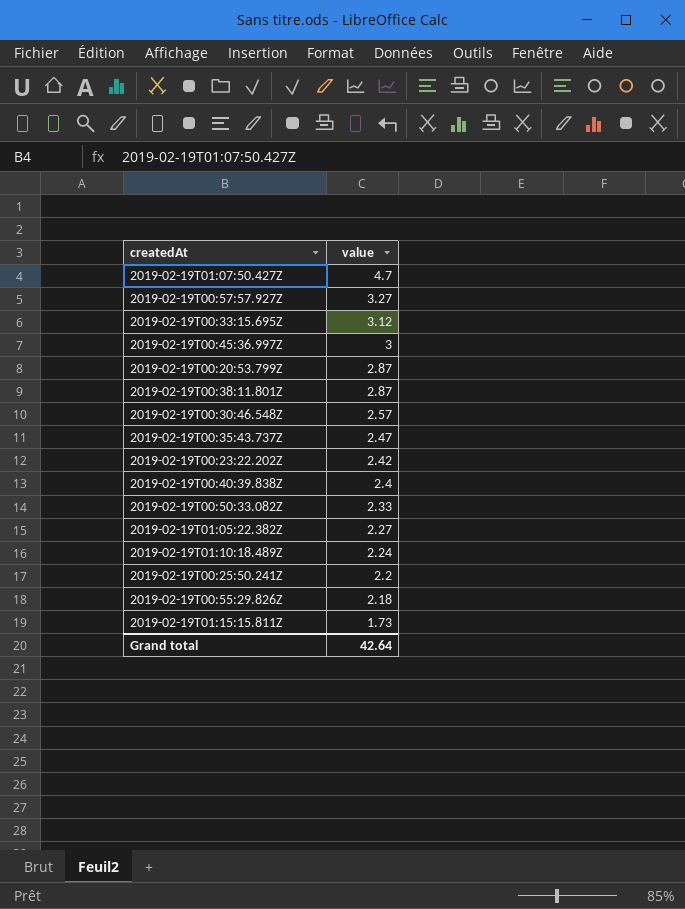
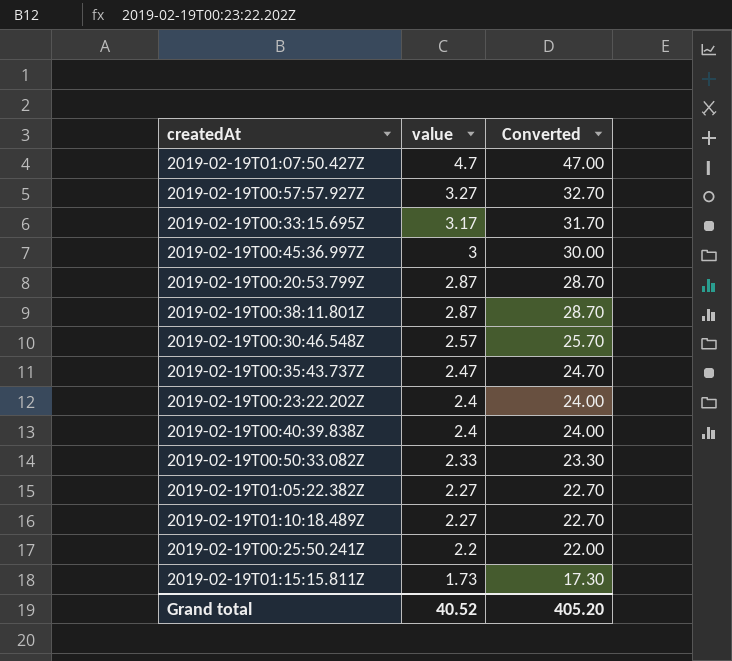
column Converted | formula: none -> [value] * 10
row 2019-02-19T00:55:29.826Z: 2.18 -> none
2019-02-19T00:33:15.695Z | value: 3.12 -> 3.17
2019-02-19T00:23:22.202Z | value: 2.42 -> 2.4
2019-02-19T01:10:18.489Z | value: 2.24 -> 2.27
Grand total | value: 42.64 -> 40.52

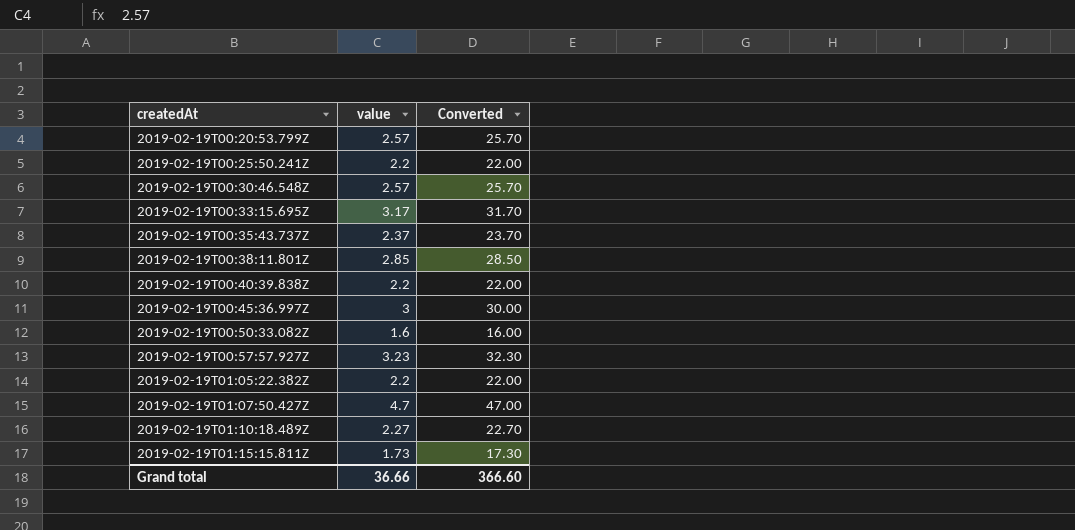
row order: value descending -> createdAt ascending
row 2019-02-19T00:23:22.202Z: 2.4 | 24.00 -> none
2019-02-19T00:20:53.799Z | value: 2.87 -> 2.57
2019-02-19T00:20:53.799Z | Converted: 28.70 -> 25.70
2019-02-19T00:35:43.737Z | value: 2.47 -> 2.37
2019-02-19T00:35:43.737Z | Converted: 24.70 -> 23.70
2019-02-19T00:38:11.801Z | value: 2.87 -> 2.85
2019-02-19T00:38:11.801Z | Converted: 28.70 -> 28.50
2019-02-19T00:40:39.838Z | value: 2.4 -> 2.2
2019-02-19T00:40:39.838Z | Converted: 24.00 -> 22.00
2019-02-19T00:50:33.082Z | value: 2.33 -> 1.6
2019-02-19T00:50:33.082Z | Converted: 23.30 -> 16.00
2019-02-19T00:57:57.927Z | value: 3.27 -> 3.23
2019-02-19T00:57:57.927Z | Converted: 32.70 -> 32.30
2019-02-19T01:05:22.382Z | value: 2.27 -> 2.2
2019-02-19T01:05:22.382Z | Converted: 22.70 -> 22.00
Grand total | value: 40.52 -> 36.66
Grand total | Converted: 405.20 -> 366.60

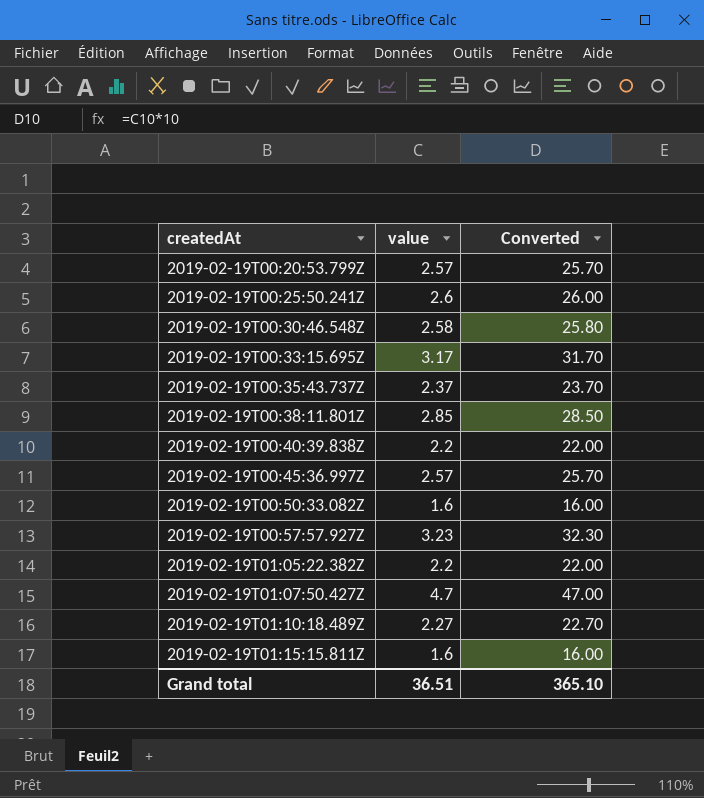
2019-02-19T00:25:50.241Z | value: 2.2 -> 2.6
2019-02-19T00:25:50.241Z | Converted: 22.00 -> 26.00
2019-02-19T00:30:46.548Z | value: 2.57 -> 2.58
2019-02-19T00:30:46.548Z | Converted: 25.70 -> 25.80
2019-02-19T00:45:36.997Z | value: 3 -> 2.57
2019-02-19T00:45:36.997Z | Converted: 30.00 -> 25.70
2019-02-19T01:15:15.811Z | value: 1.73 -> 1.6
2019-02-19T01:15:15.811Z | Converted: 17.30 -> 16.00
Grand total | value: 36.66 -> 36.51
Grand total | Converted: 366.60 -> 365.10

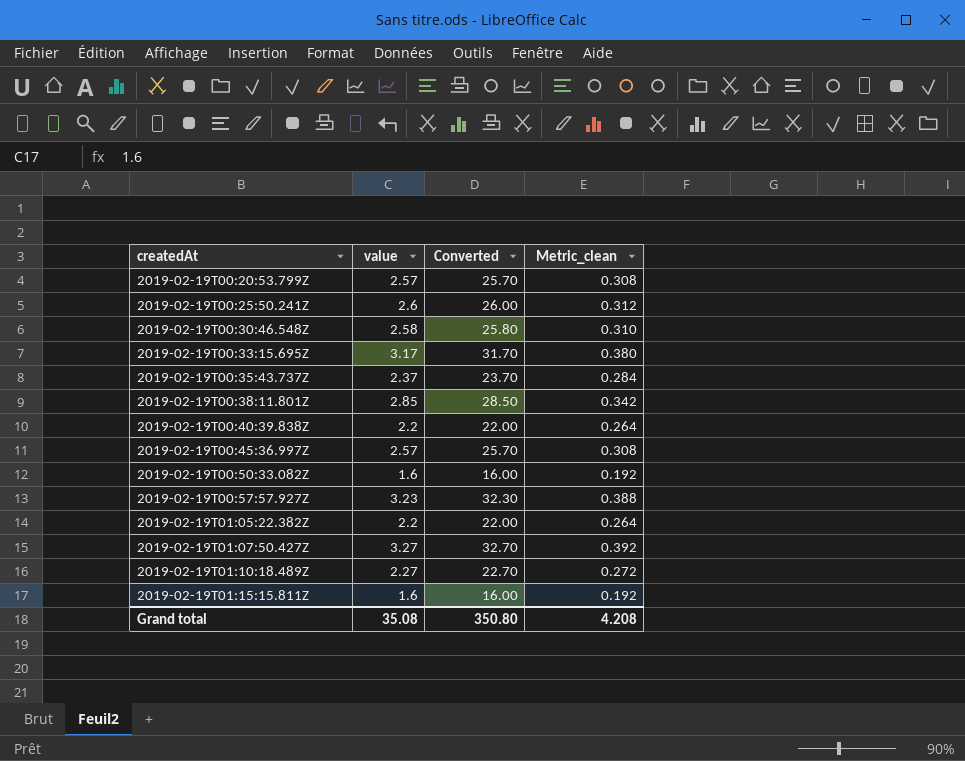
column Metric_clean | formula: none -> [value] * 0.12
2019-02-19T01:07:50.427Z | value: 4.7 -> 3.27
2019-02-19T01:07:50.427Z | Converted: 47.00 -> 32.70
Grand total | value: 36.51 -> 35.08
Grand total | Converted: 365.10 -> 350.80

